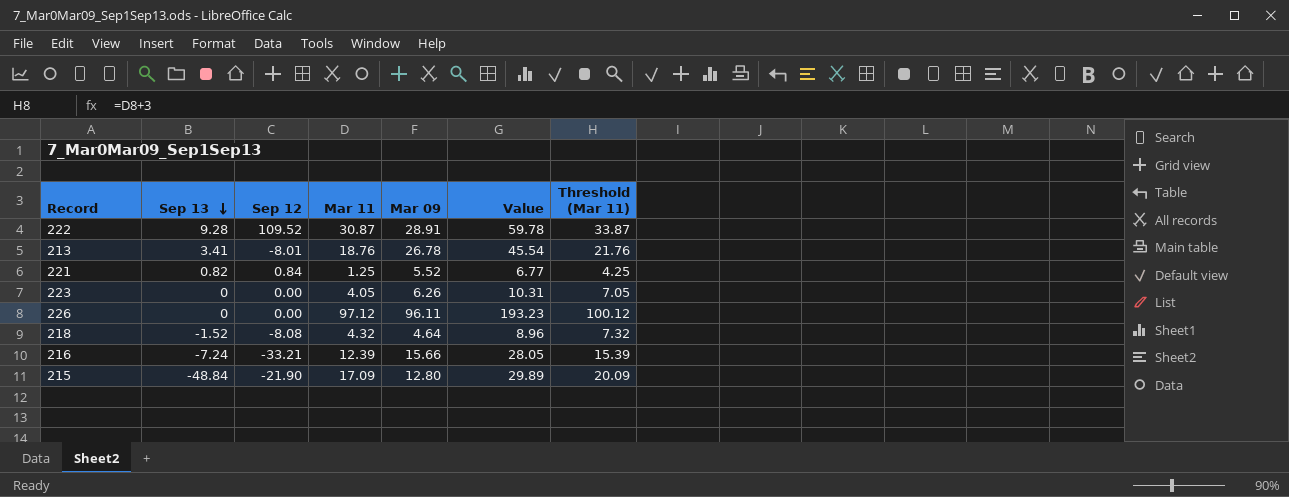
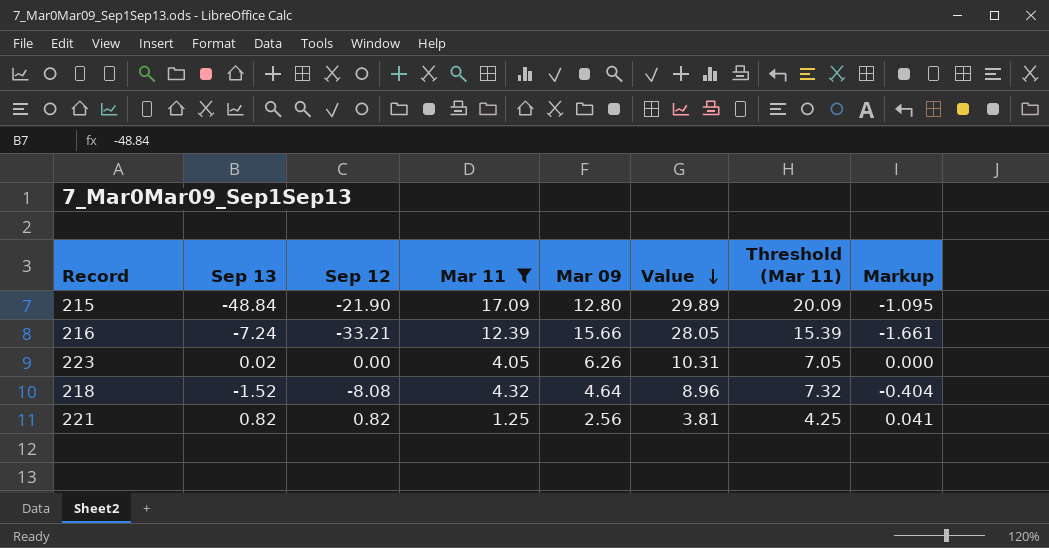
filter: none -> Mar 11 <= 17.09
row order: Sep 13 descending -> Value descending
column Markup | formula: none -> [Sep 12] * 0.05
223 | Sep 13: 0 -> 0.02
221 | Sep 12: 0.84 -> 0.82
221 | Mar 09: 5.52 -> 2.56
221 | Value: 6.77 -> 3.81

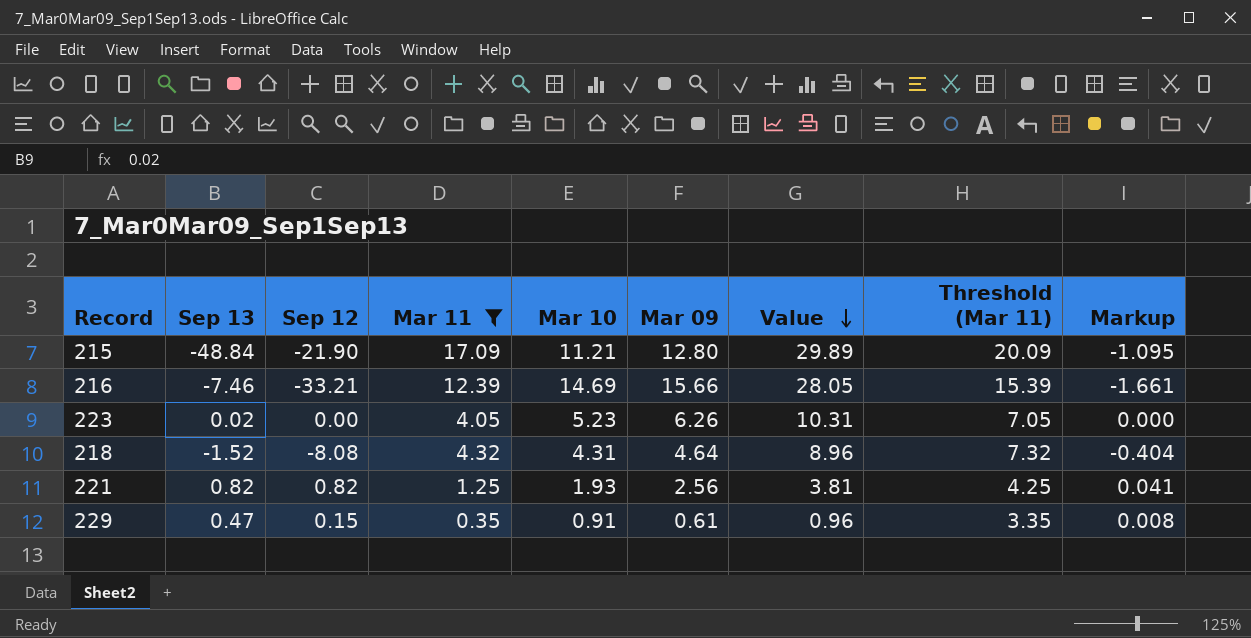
column Mar 10 | position: none -> 5
216 | Sep 13: -7.24 -> -7.46
row 229: none -> 0.47 | 0.15 | 0.35 | 0.91 | 0.61 | 0.96 | 3.35 | 0.008

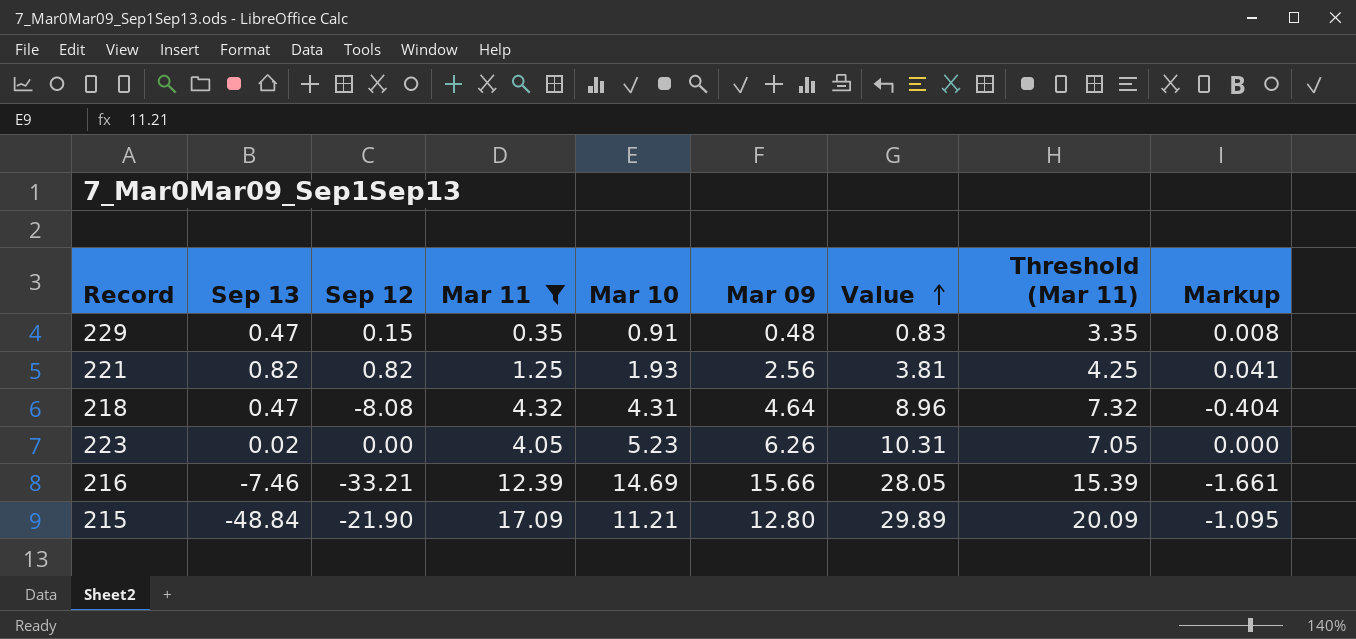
row order: Value descending -> Value ascending
229 | Mar 09: 0.61 -> 0.48
229 | Value: 0.96 -> 0.83
218 | Sep 13: -1.52 -> 0.47

